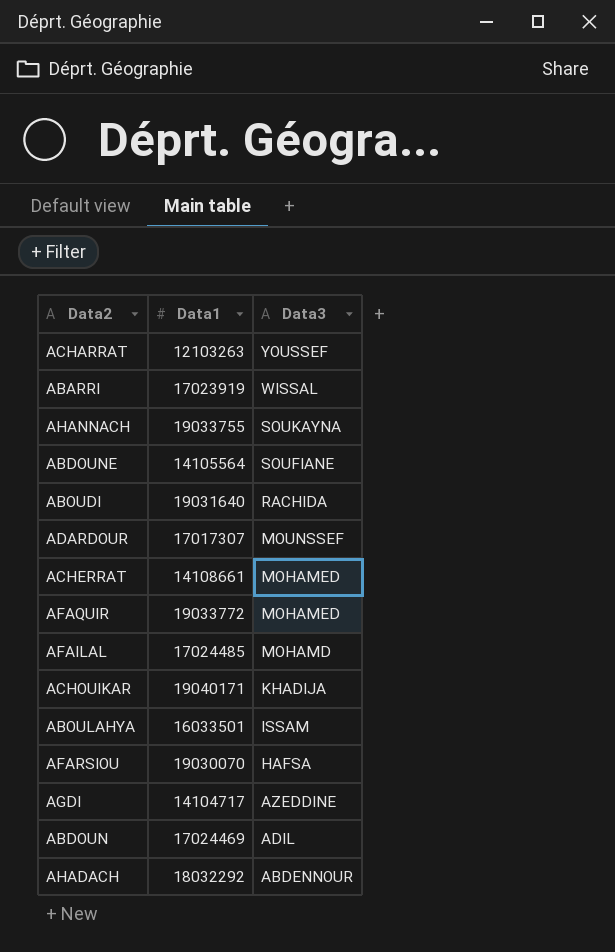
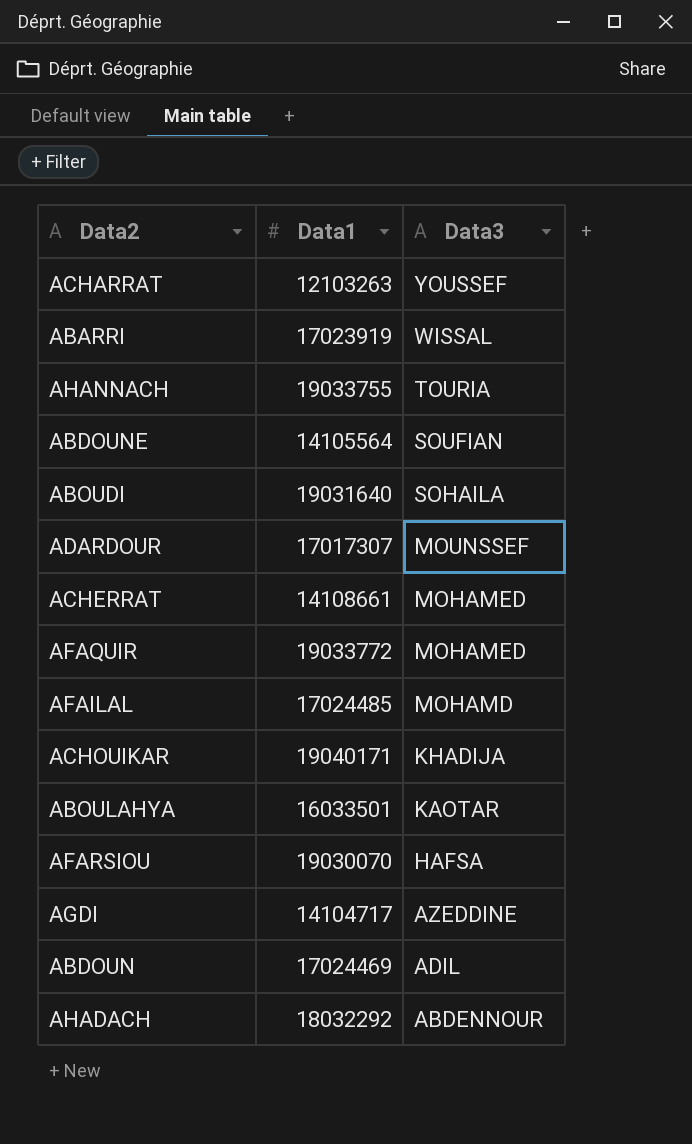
AHANNACH | Data3: SOUKAYNA -> TOURIA
ABDOUNE | Data3: SOUFIANE -> SOUFIAN
ABOUDI | Data3: RACHIDA -> SOHAILA
ABOULAHYA | Data3: ISSAM -> KAOTAR

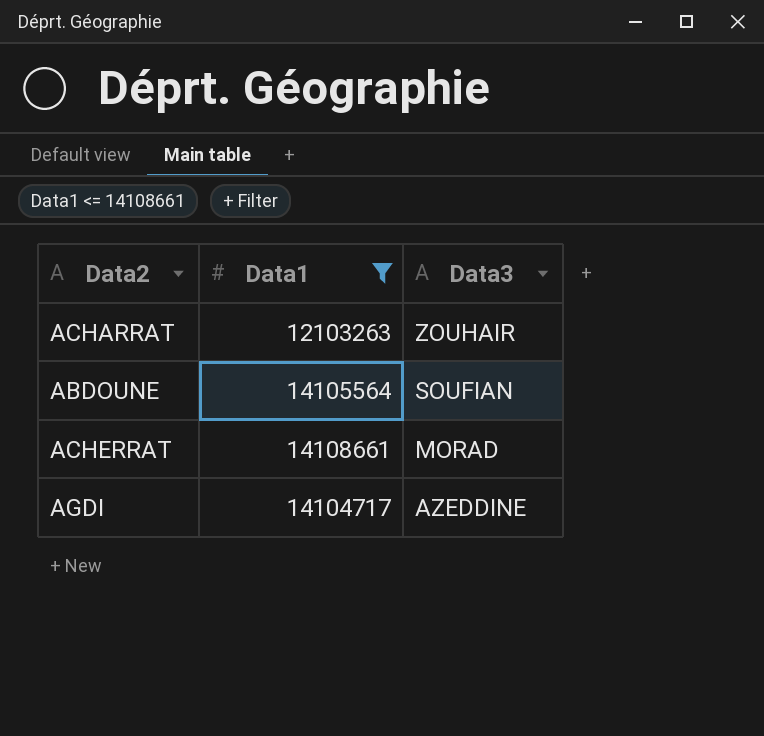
filter: none -> Data1 <= 14108661
ACHARRAT | Data3: YOUSSEF -> ZOUHAIR
ACHERRAT | Data3: MOHAMED -> MORAD

